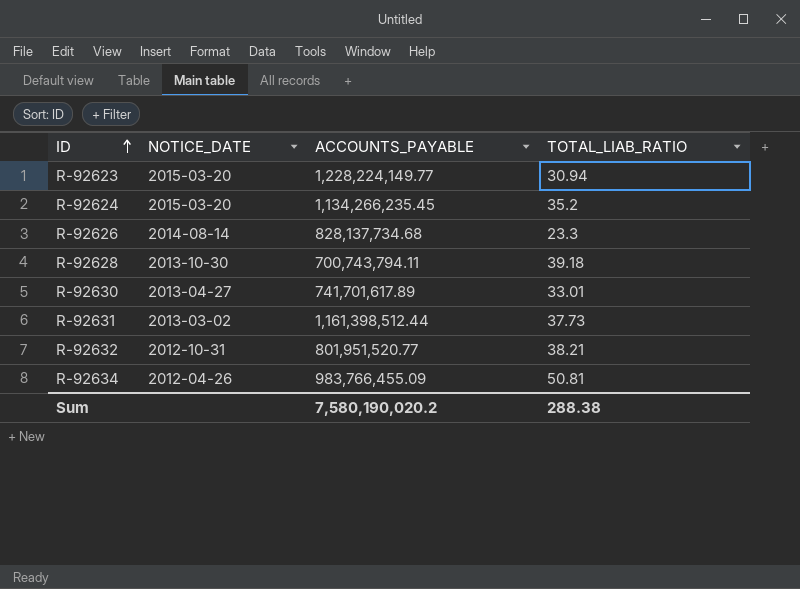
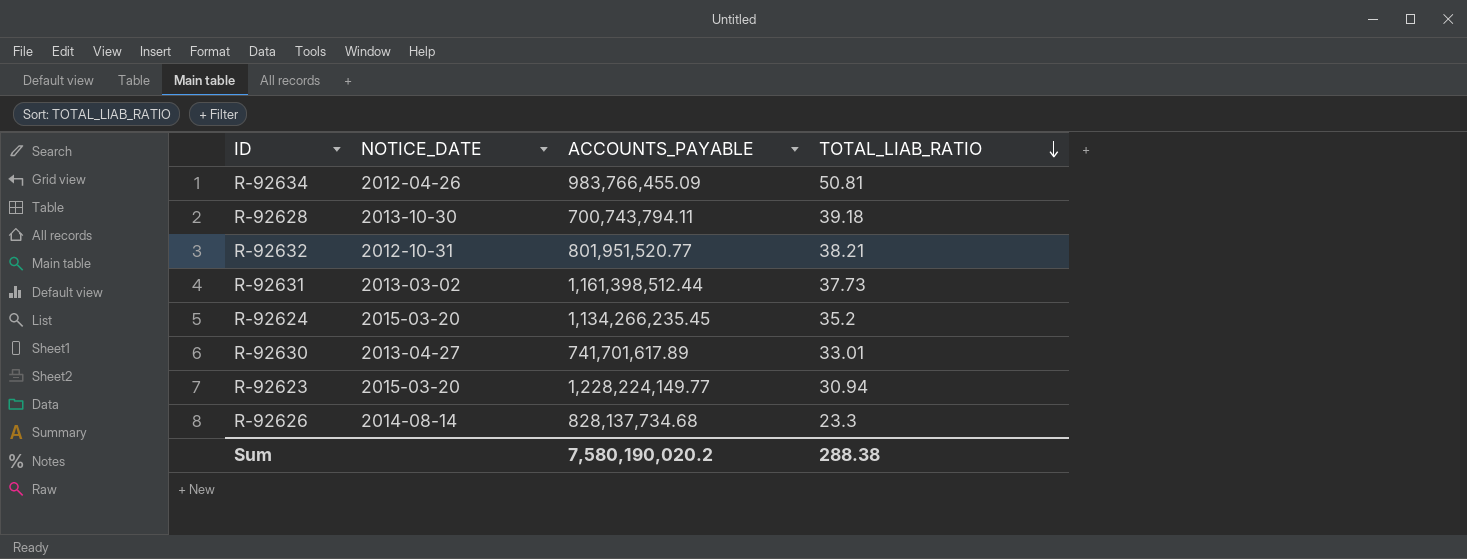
row order: ID ascending -> TOTAL_LIAB_RATIO descending

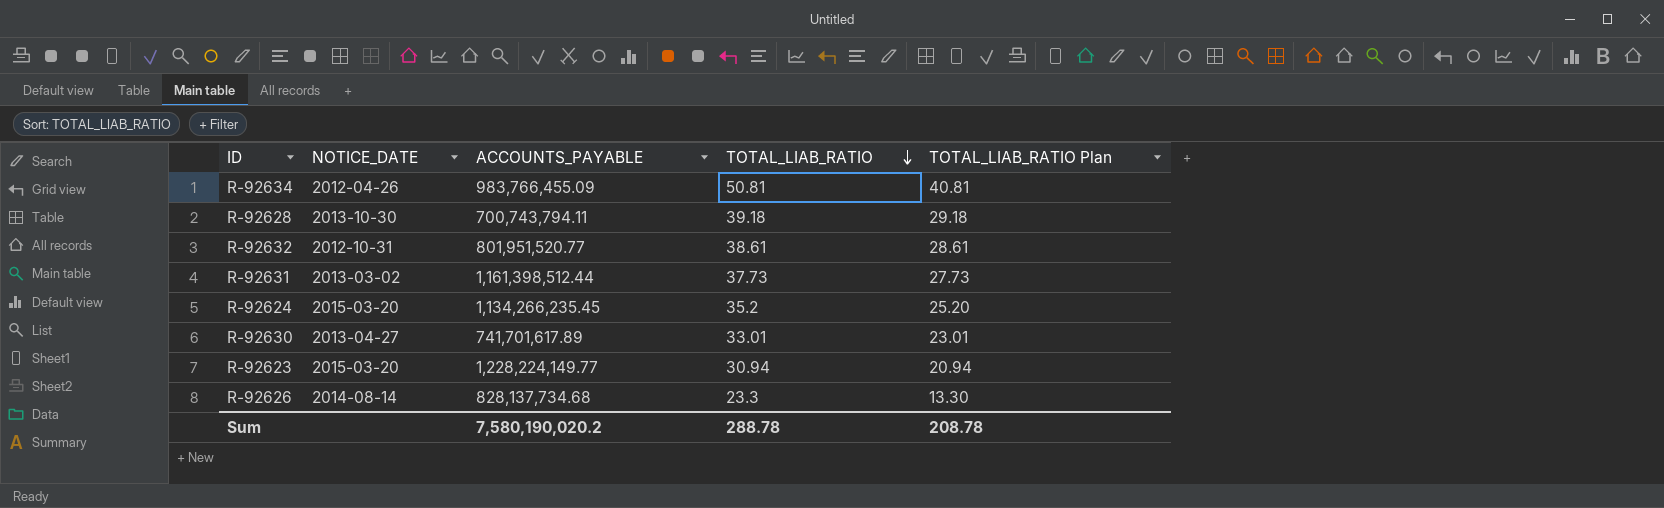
column TOTAL_LIAB_RATIO Plan | formula: none -> [TOTAL_LIAB_RATIO] - 10
R-92632 | TOTAL_LIAB_RATIO: 38.21 -> 38.61
Sum | TOTAL_LIAB_RATIO: 288.38 -> 288.78

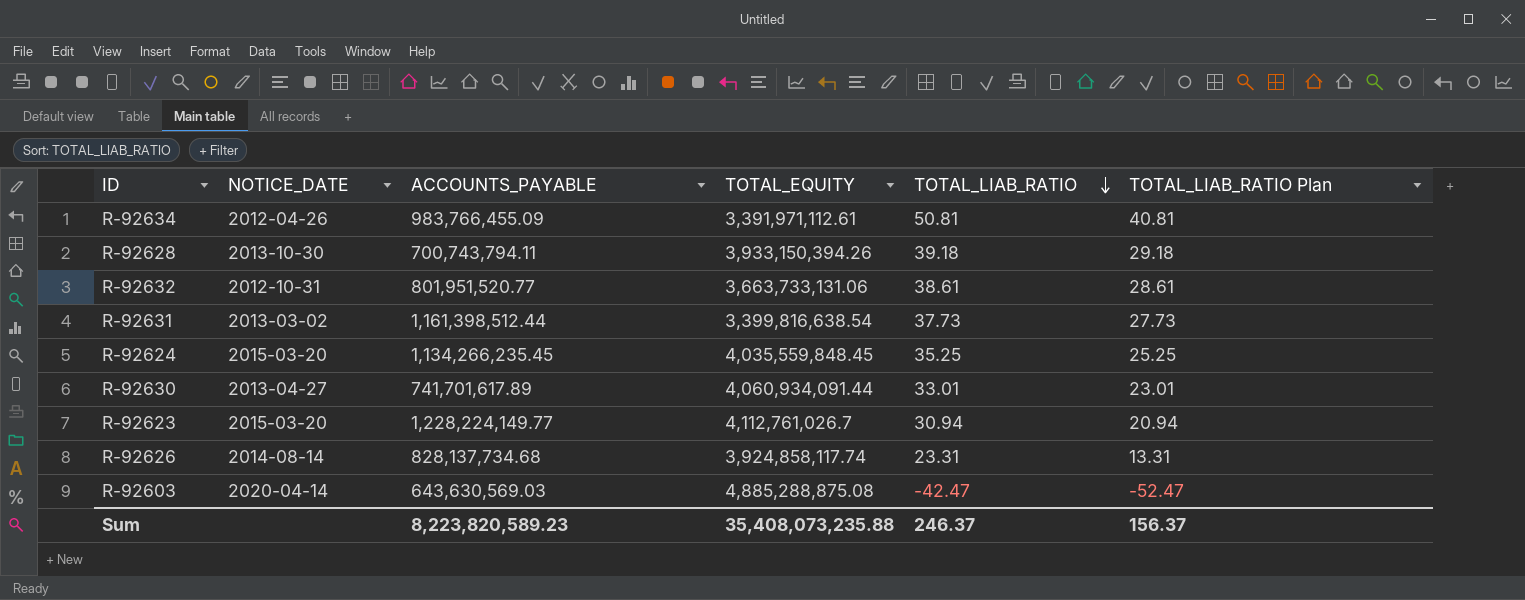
column TOTAL_EQUITY | position: none -> 4
R-92624 | TOTAL_LIAB_RATIO: 35.2 -> 35.25
R-92624 | TOTAL_LIAB_RATIO Plan: 25.20 -> 25.25
R-92626 | TOTAL_LIAB_RATIO: 23.3 -> 23.31
R-92626 | TOTAL_LIAB_RATIO Plan: 13.30 -> 13.31
row R-92603: none -> 2020-04-14 | 643,630,569.03 | 4,885,288,875.08 | -42.47 | -52.47
Sum | ACCOUNTS_PAYABLE: 7,580,190,020.2 -> 8,223,820,589.23
Sum | TOTAL_LIAB_RATIO: 288.78 -> 246.37
Sum | TOTAL_LIAB_RATIO Plan: 208.78 -> 156.37

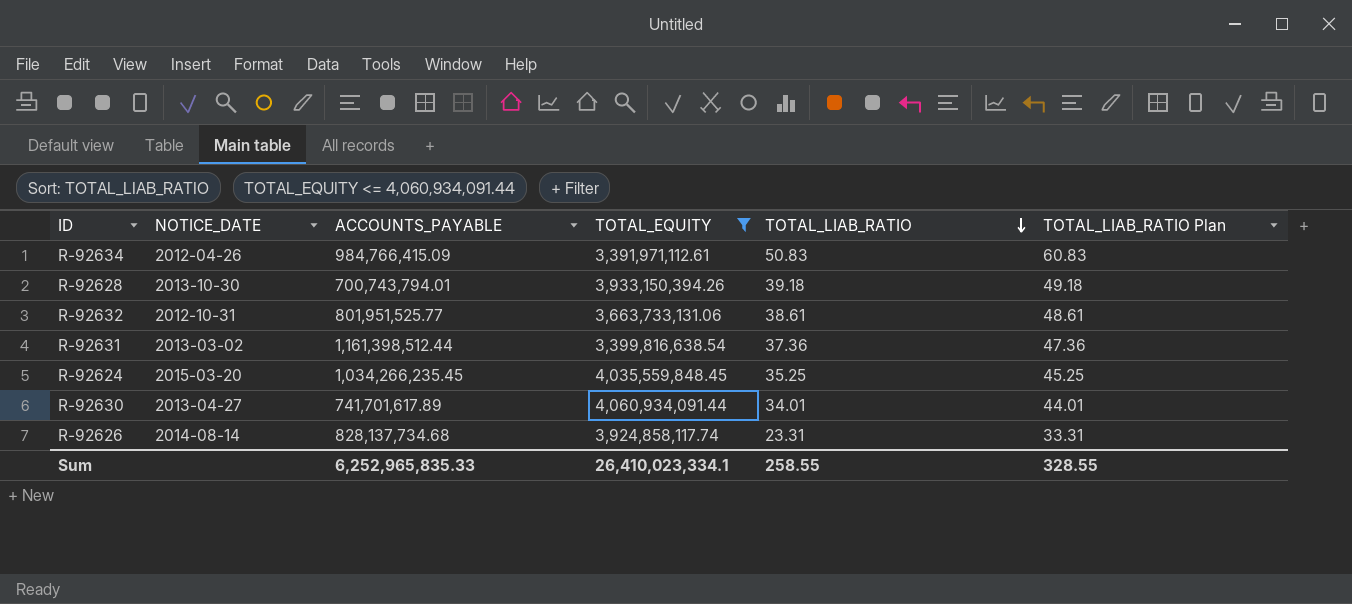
filter: none -> TOTAL_EQUITY <= 4,060,934,091.44
column TOTAL_LIAB_RATIO Plan | formula: [TOTAL_LIAB_RATIO] - 10 -> [TOTAL_LIAB_RATIO] + 10
R-92634 | ACCOUNTS_PAYABLE: 983,766,455.09 -> 984,766,415.09
R-92634 | TOTAL_LIAB_RATIO: 50.81 -> 50.83
R-92628 | ACCOUNTS_PAYABLE: 700,743,794.11 -> 700,743,794.01
R-92632 | ACCOUNTS_PAYABLE: 801,951,520.77 -> 801,951,525.77
R-92631 | TOTAL_LIAB_RATIO: 37.73 -> 37.36
R-92624 | ACCOUNTS_PAYABLE: 1,134,266,235.45 -> 1,034,266,235.45
R-92630 | TOTAL_LIAB_RATIO: 33.01 -> 34.01
Sum | ACCOUNTS_PAYABLE: 8,223,820,589.23 -> 6,252,965,835.33
Sum | TOTAL_EQUITY: 35,408,073,235.88 -> 26,410,023,334.1
Sum | TOTAL_LIAB_RATIO: 246.37 -> 258.55
Sum | TOTAL_LIAB_RATIO Plan: 156.37 -> 328.55

